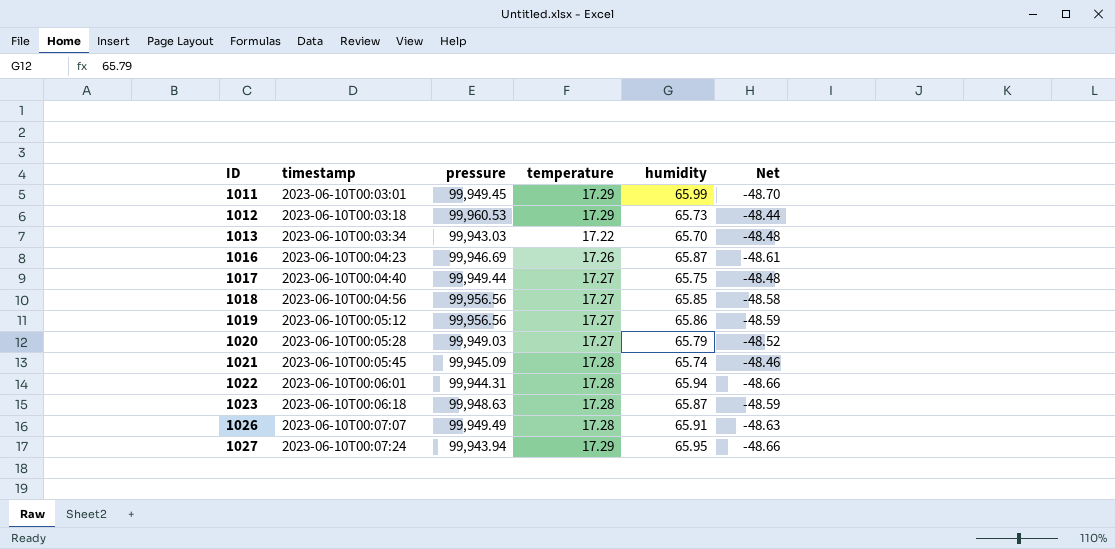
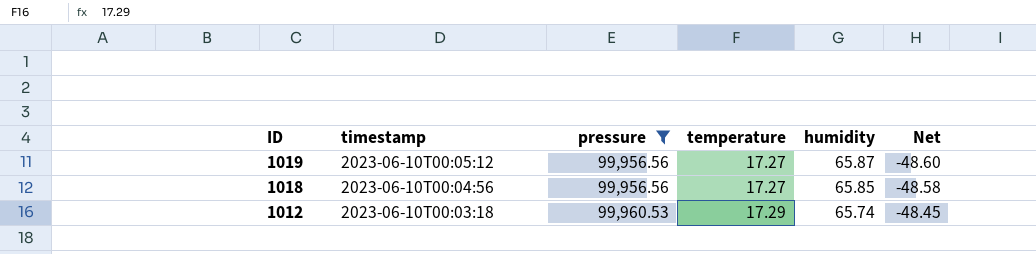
filter: none -> pressure >= 99,956.56
row order: ID ascending -> ID descending
1019 | humidity: 65.86 -> 65.87
1019 | Net: -48.59 -> -48.60
1012 | humidity: 65.73 -> 65.74
1012 | Net: -48.44 -> -48.45

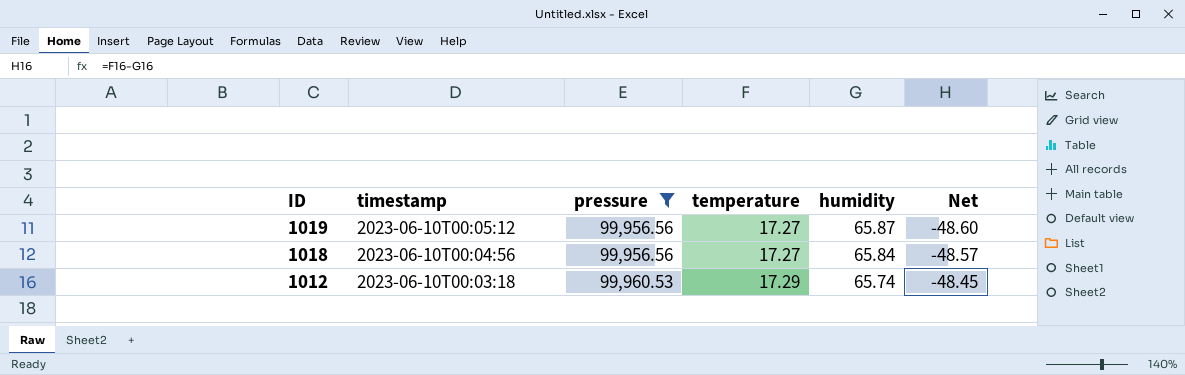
1018 | humidity: 65.85 -> 65.84
1018 | Net: -48.58 -> -48.57

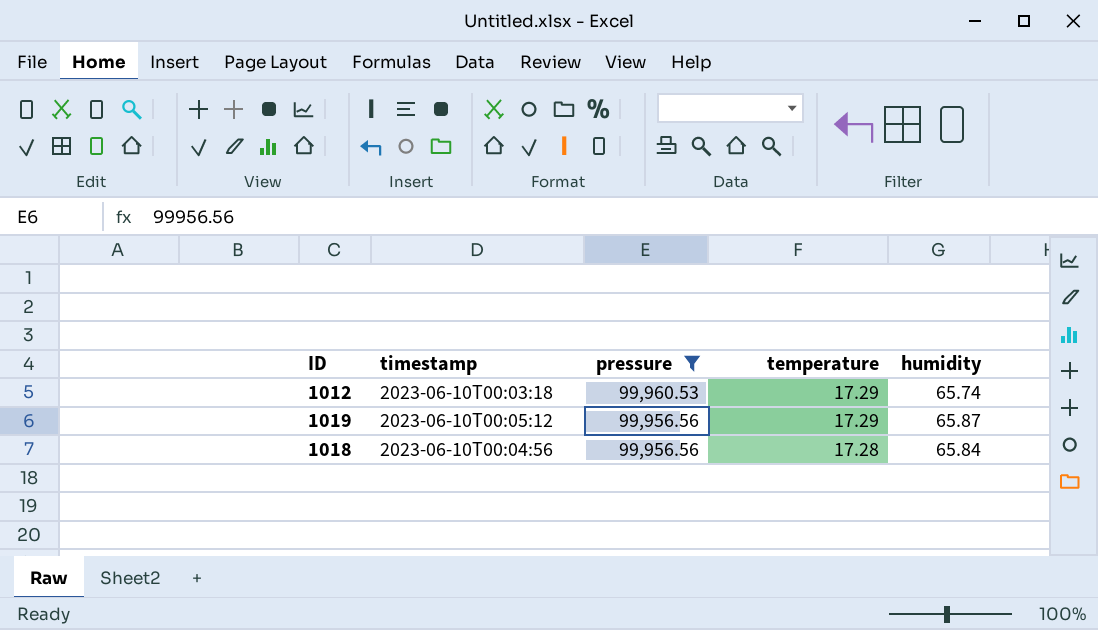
row order: ID descending -> pressure descending
column Net | formula: [temperature] - [humidity] -> none
1019 | temperature: 17.27 -> 17.29
1018 | temperature: 17.27 -> 17.28

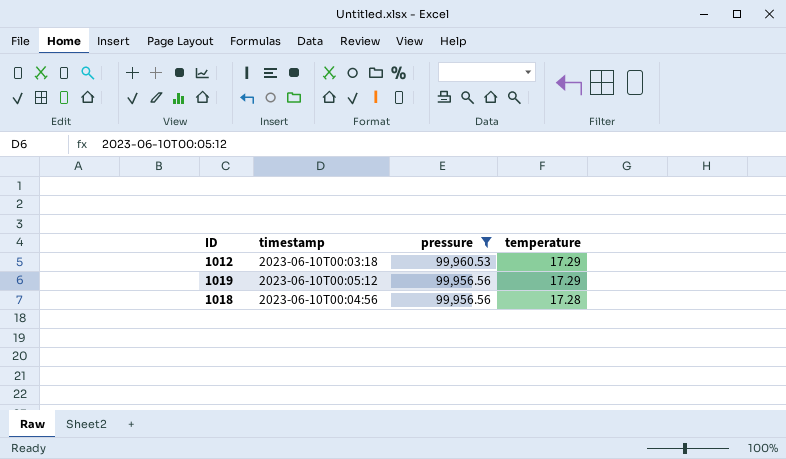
column humidity | position: 5 -> none

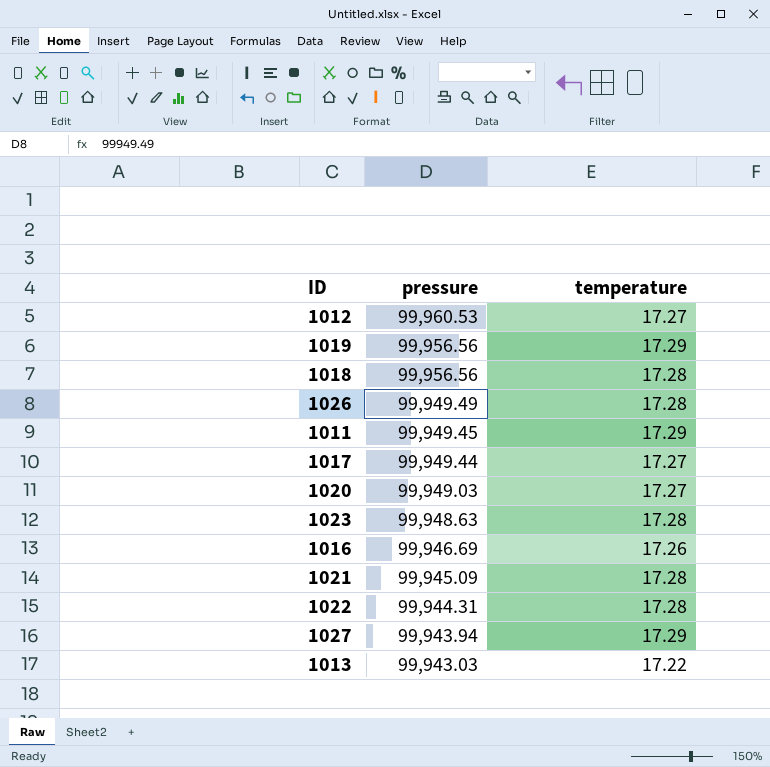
filter: pressure >= 99,956.56 -> none
column timestamp | position: 2 -> none
1012 | temperature: 17.29 -> 17.27

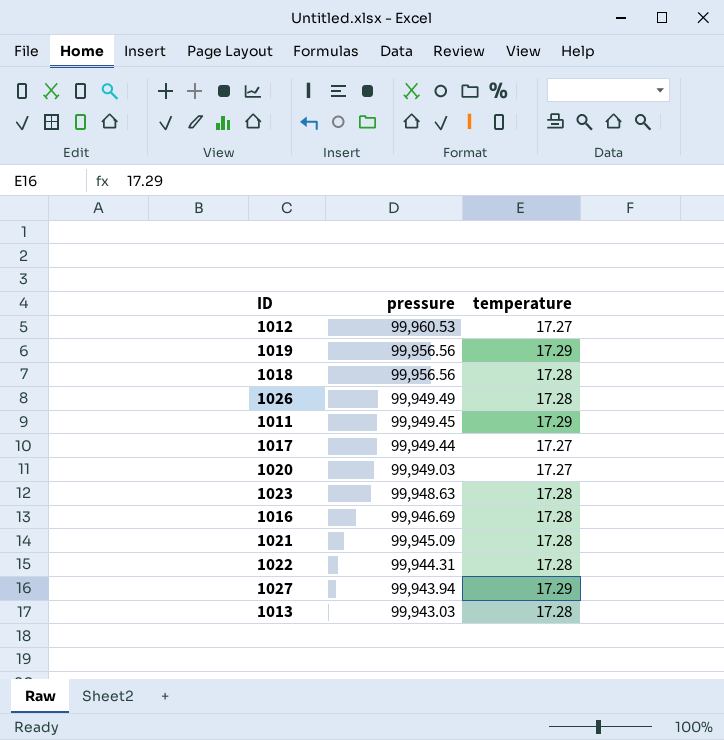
1016 | temperature: 17.26 -> 17.28
1013 | temperature: 17.22 -> 17.28

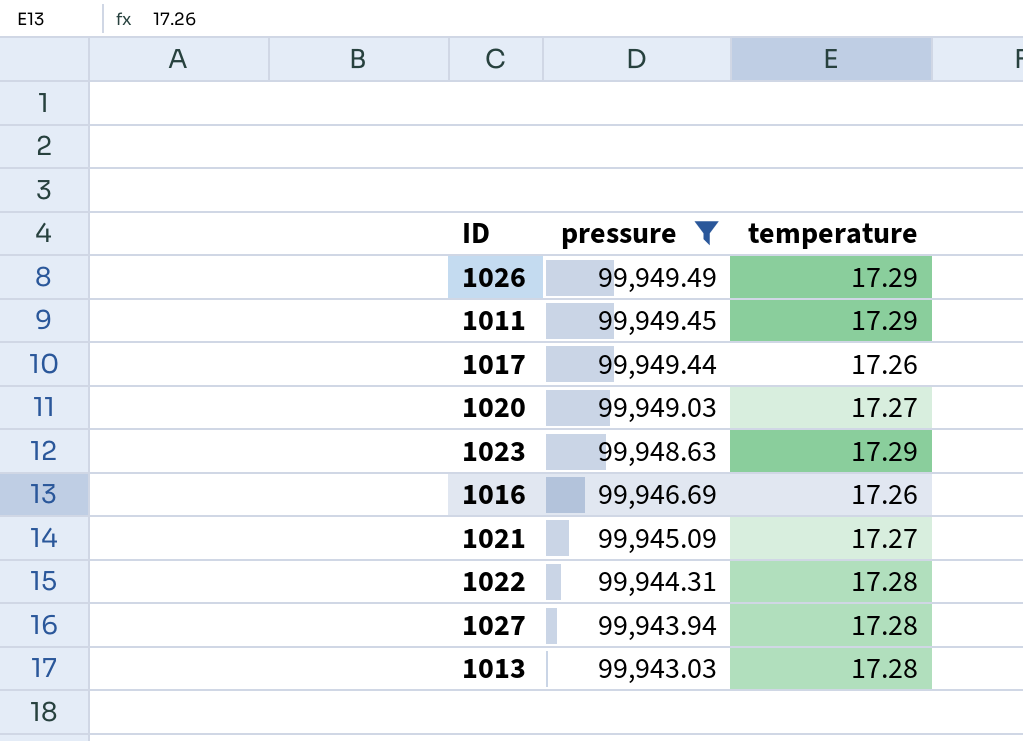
filter: none -> pressure <= 99,949.49
1026 | temperature: 17.28 -> 17.29
1017 | temperature: 17.27 -> 17.26
1023 | temperature: 17.28 -> 17.29
1016 | temperature: 17.28 -> 17.26
1021 | temperature: 17.28 -> 17.27
1027 | temperature: 17.29 -> 17.28

